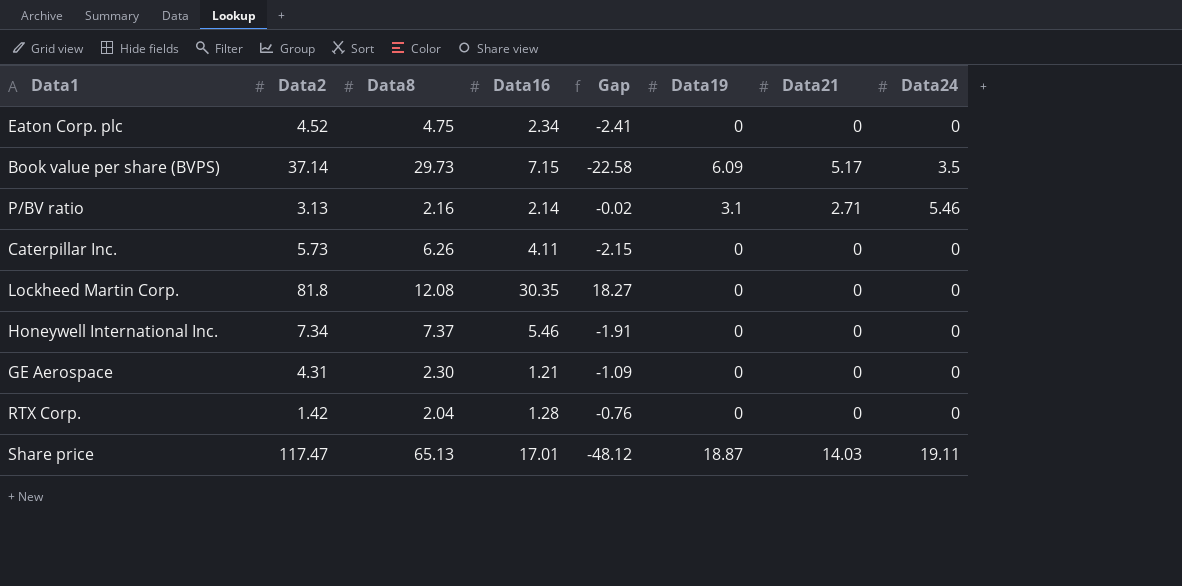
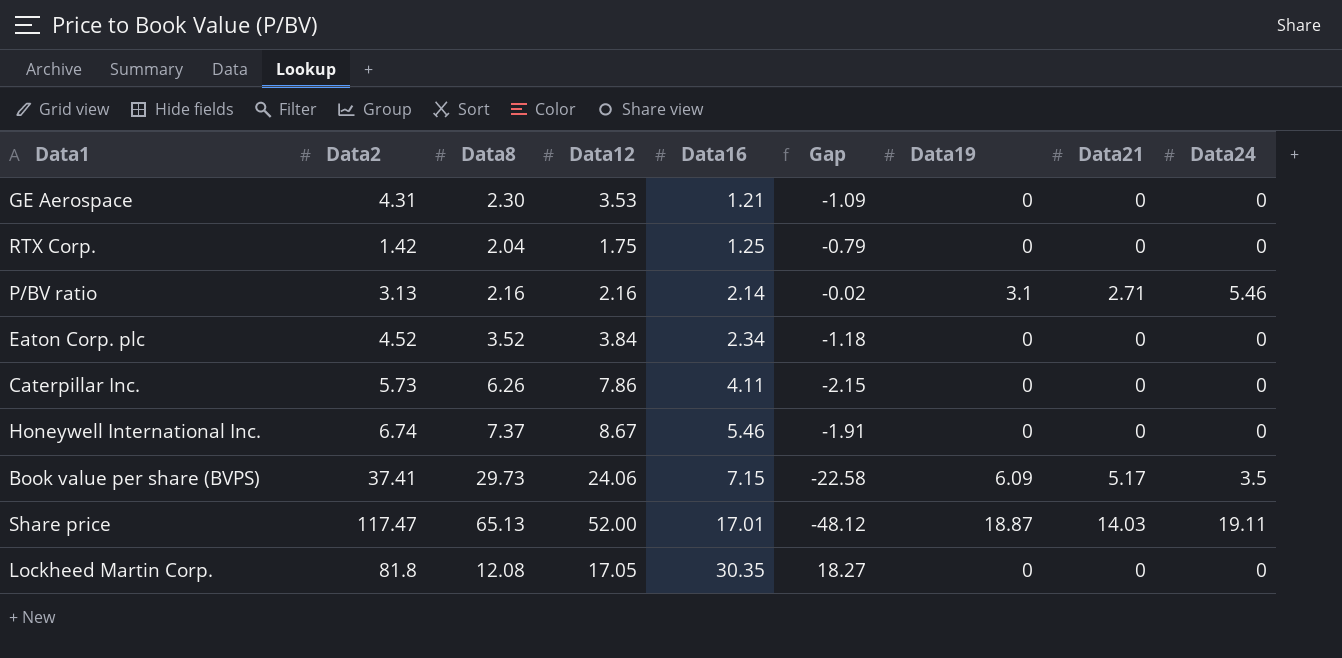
row order: none -> Data16 ascending
column Data12 | position: none -> 4
RTX Corp. | Data16: 1.28 -> 1.25
RTX Corp. | Gap: -0.76 -> -0.79
Eaton Corp. plc | Data8: 4.75 -> 3.52
Eaton Corp. plc | Gap: -2.41 -> -1.18
Honeywell International Inc. | Data2: 7.34 -> 6.74
Book value per share (BVPS) | Data2: 37.14 -> 37.41

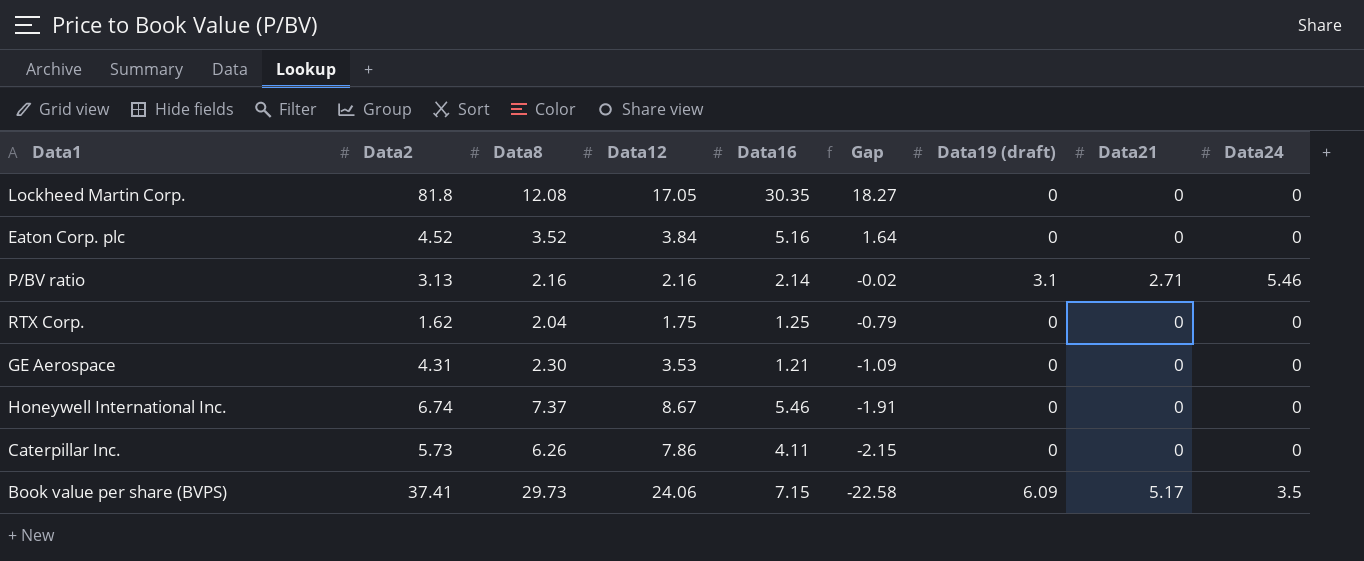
row order: Data16 ascending -> Gap descending
column name: Data19 -> Data19 (draft)
row Share price: 117.47 | 65.13 | 52.00 | 17.01 | -48.12 | 18.87 | 14.03 | 19.11 -> none
Eaton Corp. plc | Data16: 2.34 -> 5.16
Eaton Corp. plc | Gap: -1.18 -> 1.64
RTX Corp. | Data2: 1.42 -> 1.62

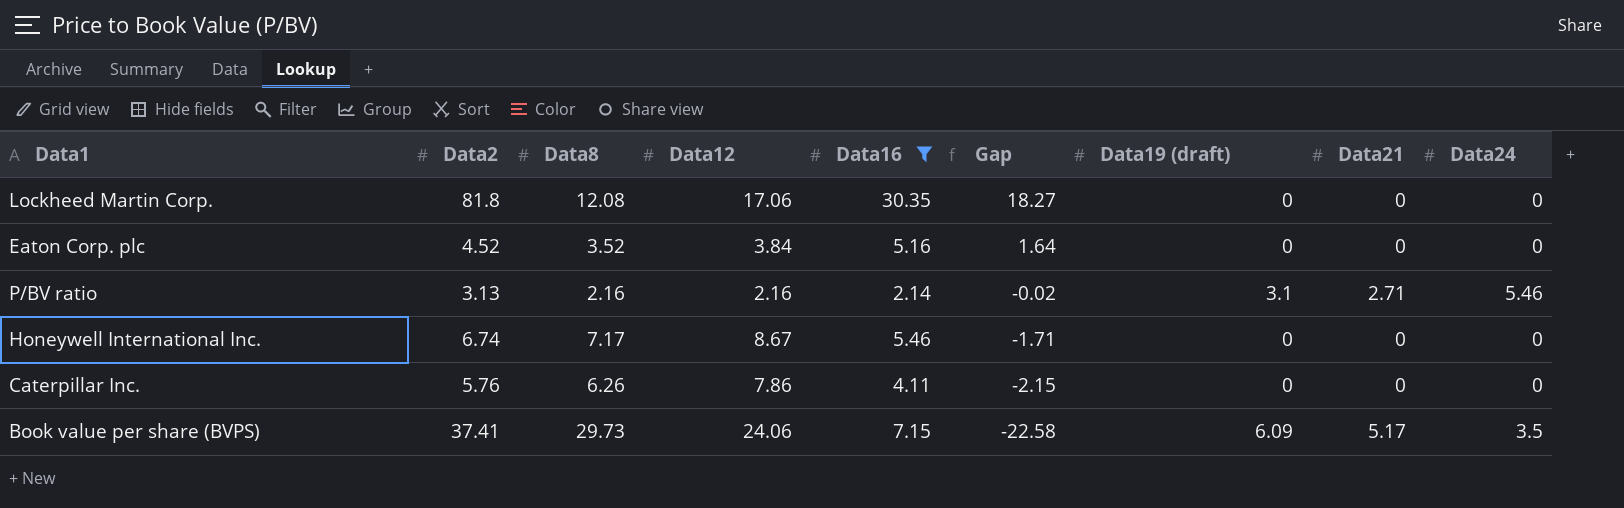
filter: none -> Data16 >= 2.14
Lockheed Martin Corp. | Data12: 17.05 -> 17.06
Honeywell International Inc. | Data8: 7.37 -> 7.17
Honeywell International Inc. | Gap: -1.91 -> -1.71
Caterpillar Inc. | Data2: 5.73 -> 5.76

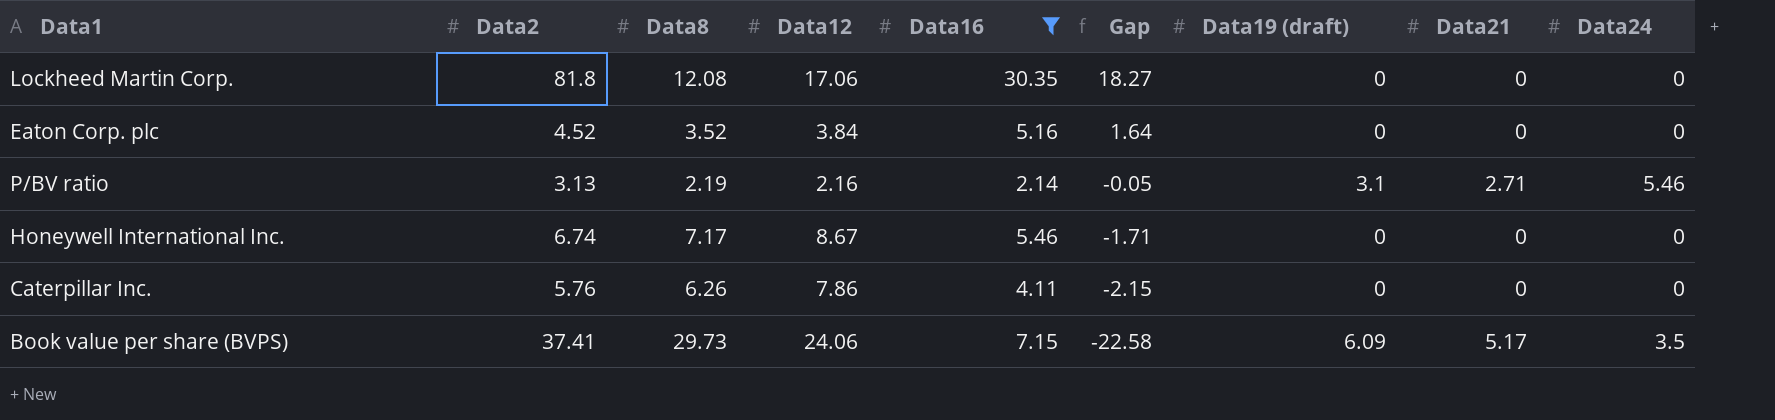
P/BV ratio | Data8: 2.16 -> 2.19
P/BV ratio | Gap: -0.02 -> -0.05

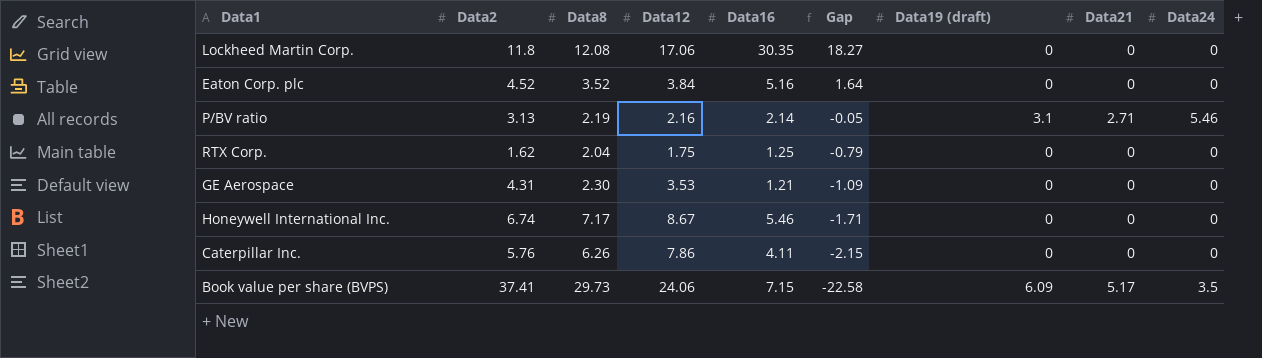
filter: Data16 >= 2.14 -> none
Lockheed Martin Corp. | Data2: 81.8 -> 11.8

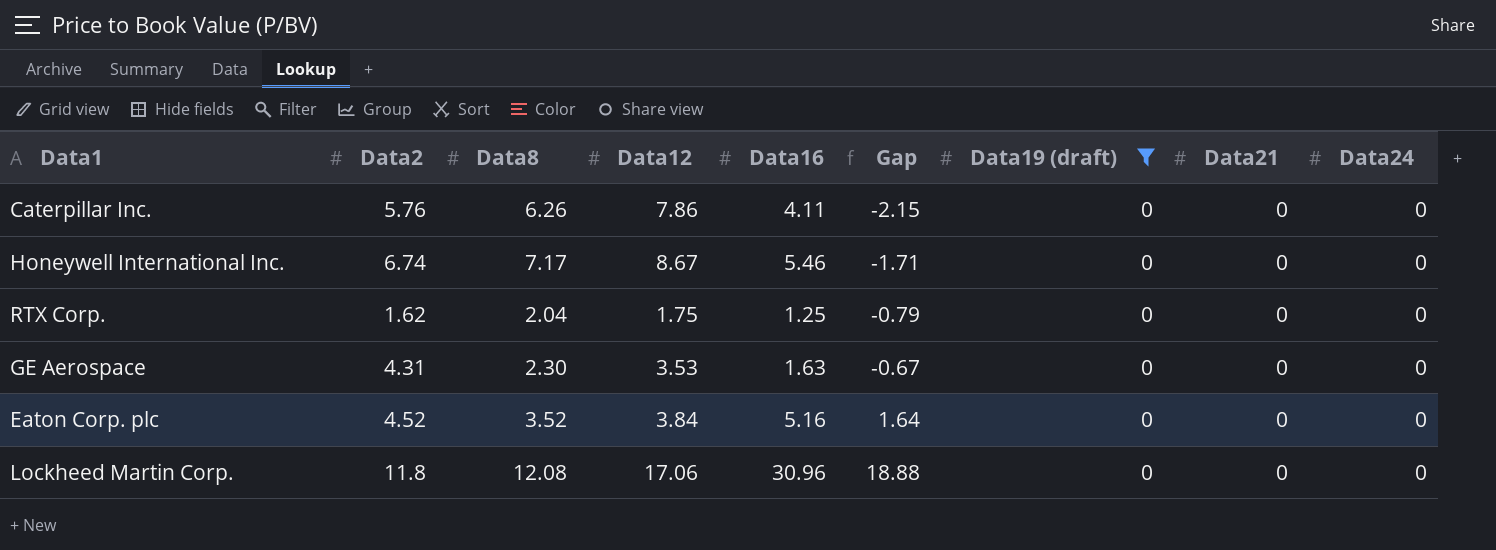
filter: none -> Data19 (draft) = 0
row order: Gap descending -> Gap ascending
GE Aerospace | Data16: 1.21 -> 1.63
GE Aerospace | Gap: -1.09 -> -0.67
Lockheed Martin Corp. | Data16: 30.35 -> 30.96
Lockheed Martin Corp. | Gap: 18.27 -> 18.88

